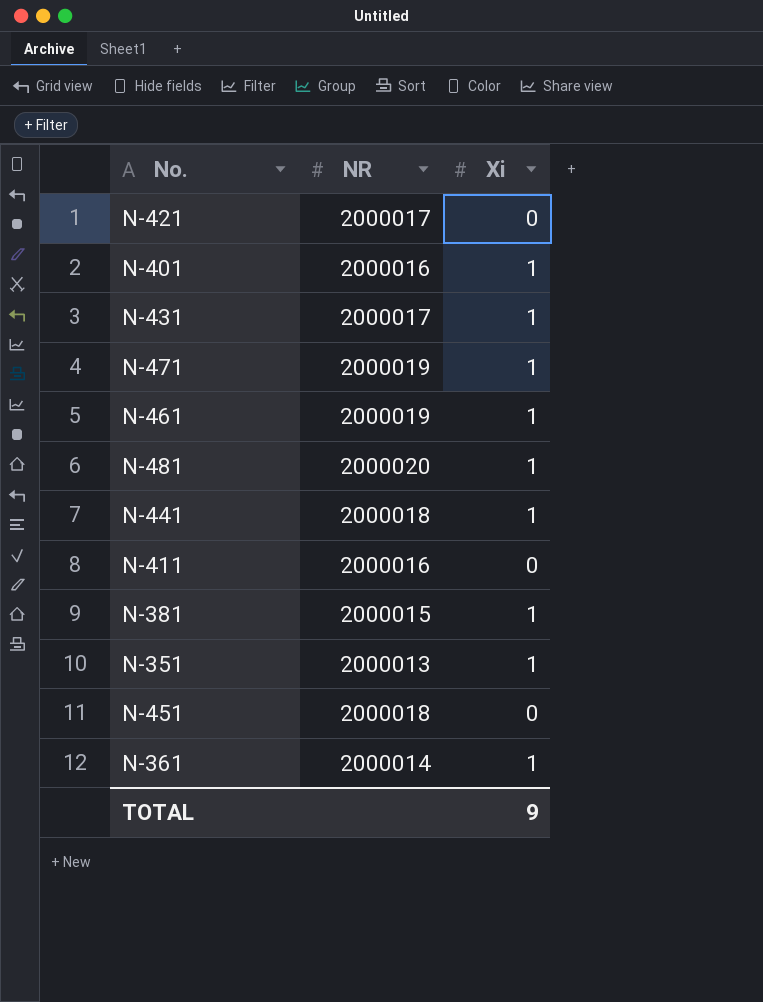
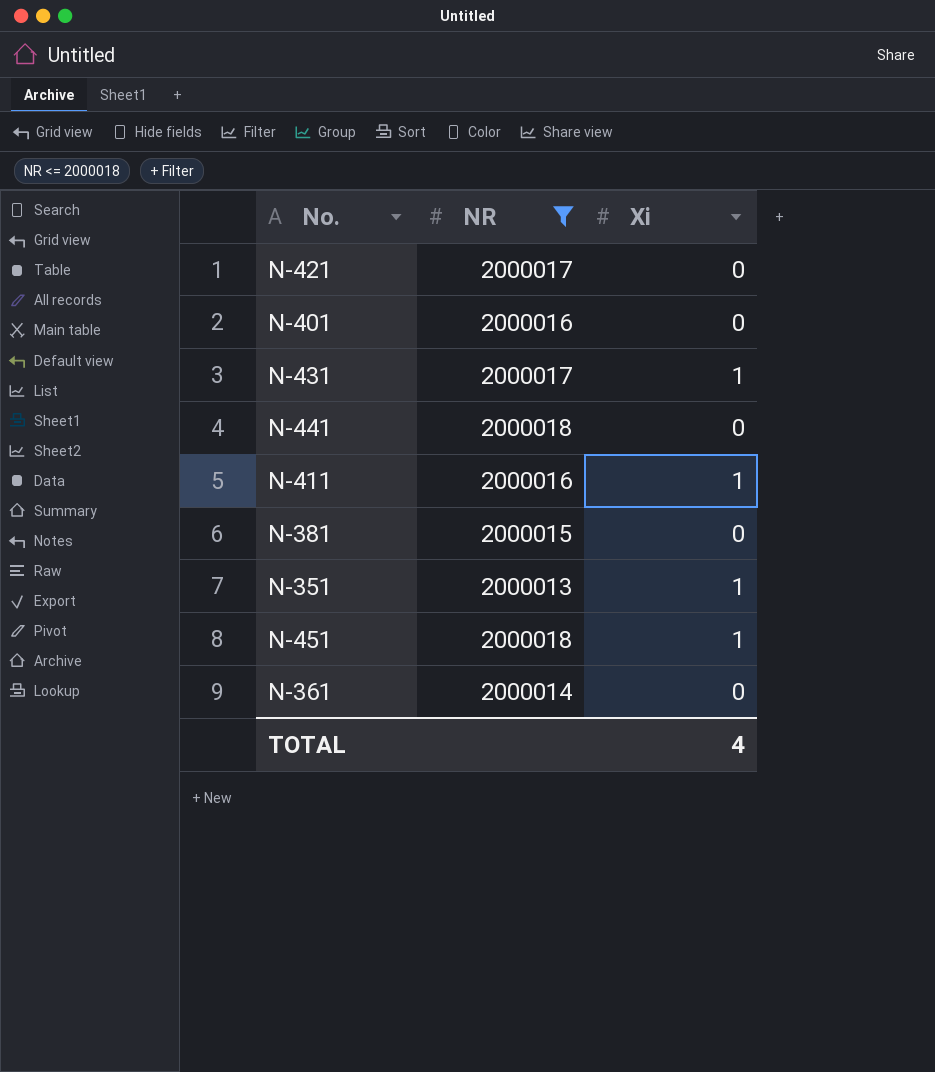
filter: none -> NR <= 2000018
N-401 | Xi: 1 -> 0
N-441 | Xi: 1 -> 0
N-411 | Xi: 0 -> 1
N-381 | Xi: 1 -> 0
N-451 | Xi: 0 -> 1
N-361 | Xi: 1 -> 0
TOTAL | Xi: 9 -> 4

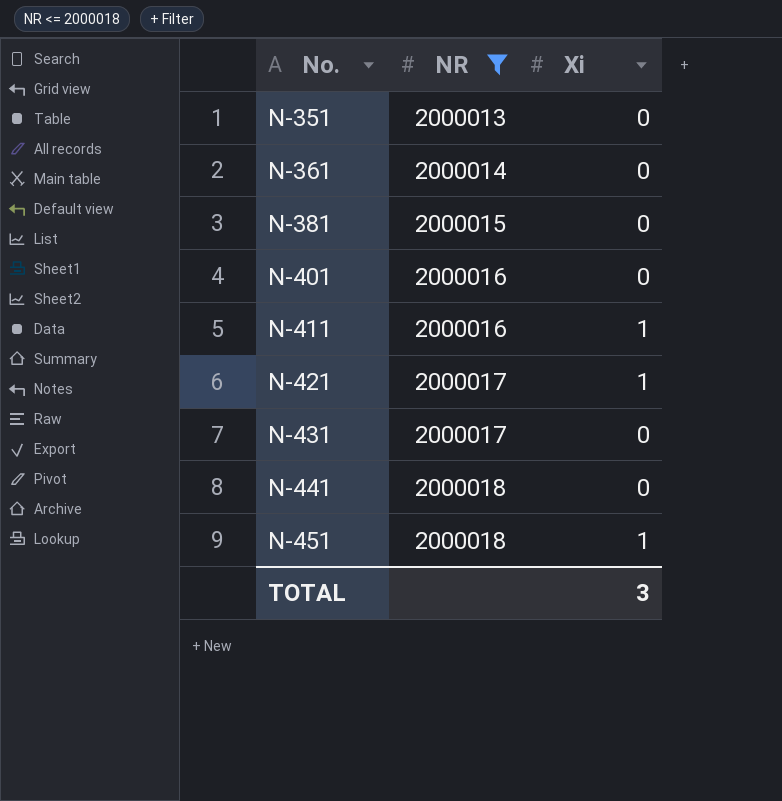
row order: none -> No. ascending
N-351 | Xi: 1 -> 0
N-421 | Xi: 0 -> 1
N-431 | Xi: 1 -> 0
TOTAL | Xi: 4 -> 3

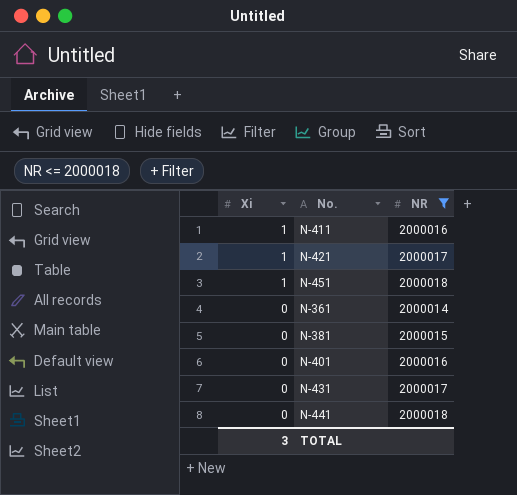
row order: No. ascending -> Xi descending
column Xi | position: 3 -> 1
row N-351: 2000013 | 0 -> none

